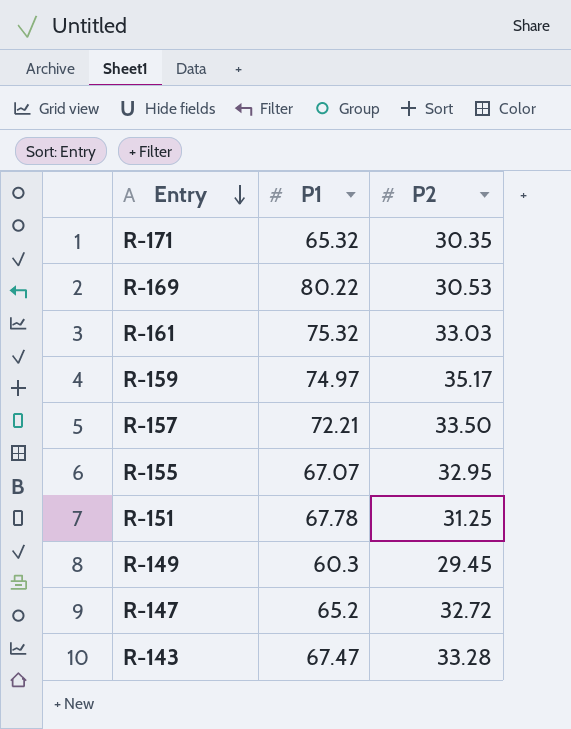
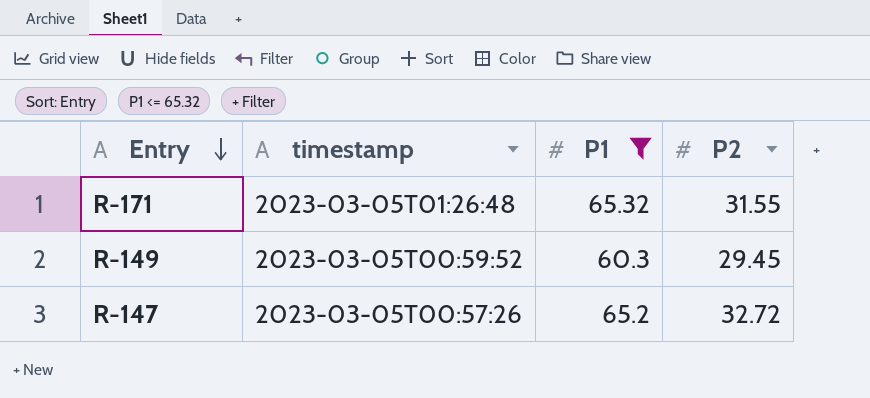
filter: none -> P1 <= 65.32
column timestamp | position: none -> 2
R-171 | P2: 30.35 -> 31.55

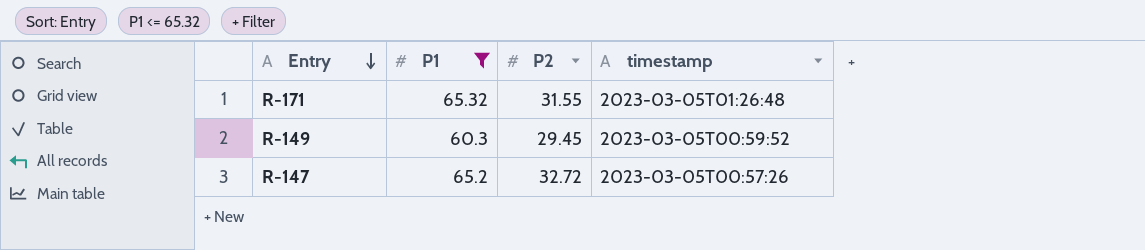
column timestamp | position: 2 -> 4

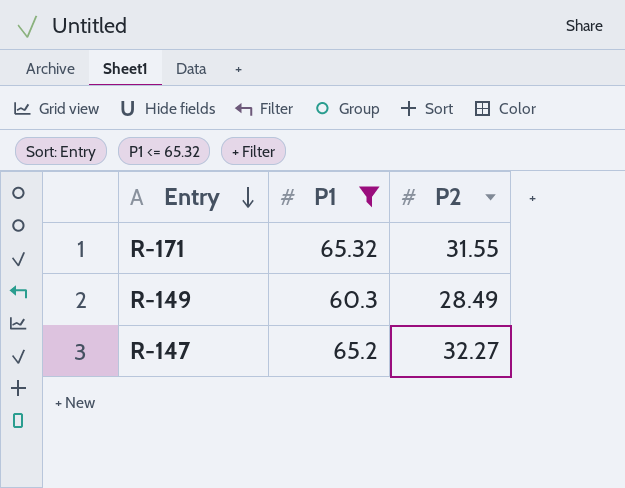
column timestamp | position: 4 -> none
R-149 | P2: 29.45 -> 28.49
R-147 | P2: 32.72 -> 32.27

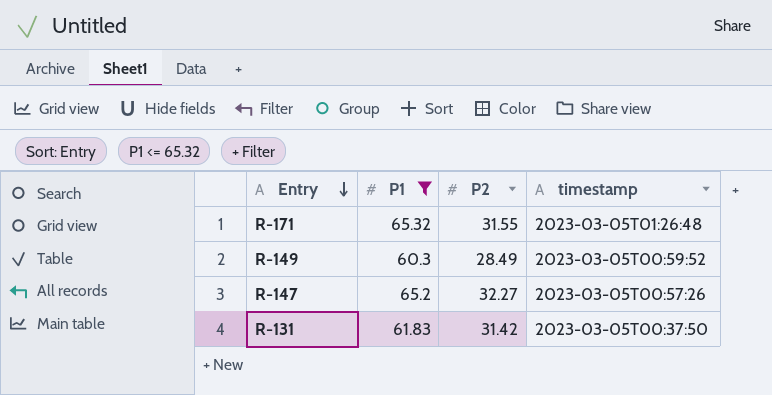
column timestamp | position: none -> 4
row R-131: none -> 61.83 | 31.42 | 2023-03-05T00:37:50

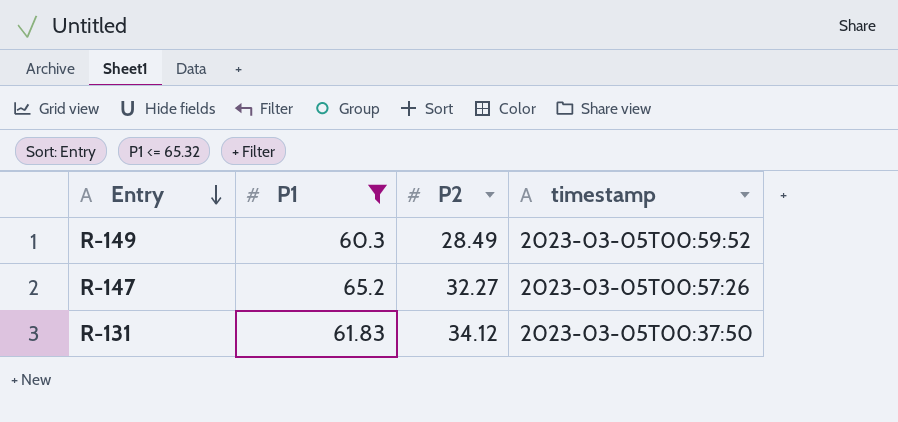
row R-171: 65.32 | 31.55 | 2023-03-05T01:26:48 -> none
R-131 | P2: 31.42 -> 34.12

